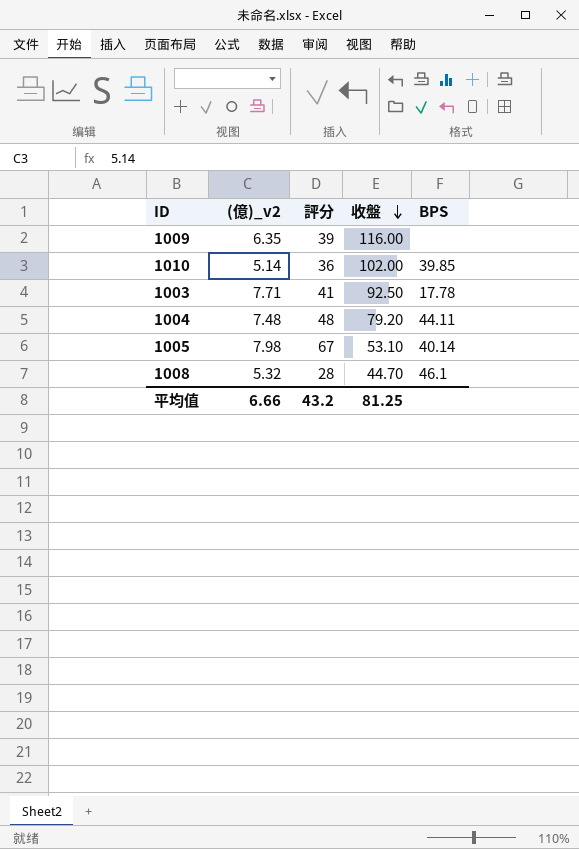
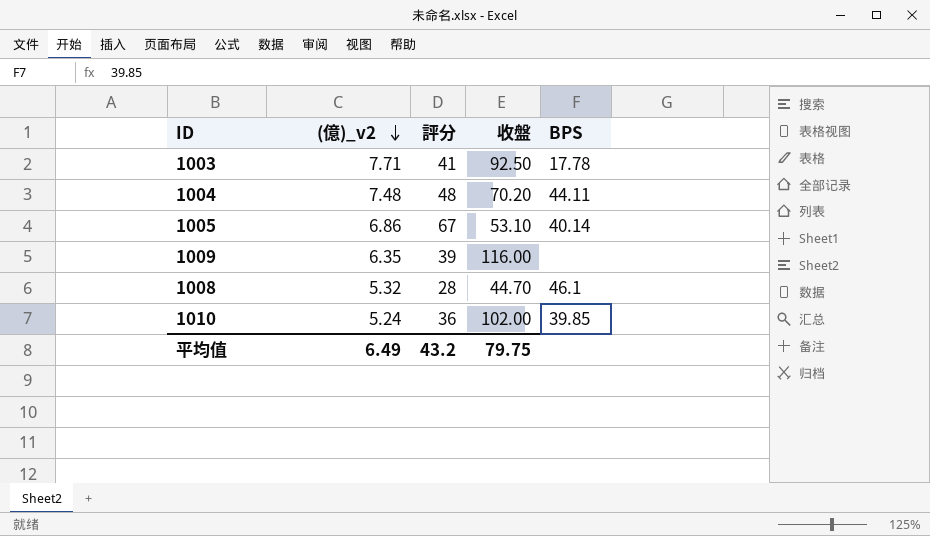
row order: 收盤 descending -> (億)_v2 descending
1004 | 收盤: 79.20 -> 70.20
1005 | (億)_v2: 7.98 -> 6.86
1010 | (億)_v2: 5.14 -> 5.24
平均值 | (億)_v2: 6.66 -> 6.49
平均值 | 收盤: 81.25 -> 79.75

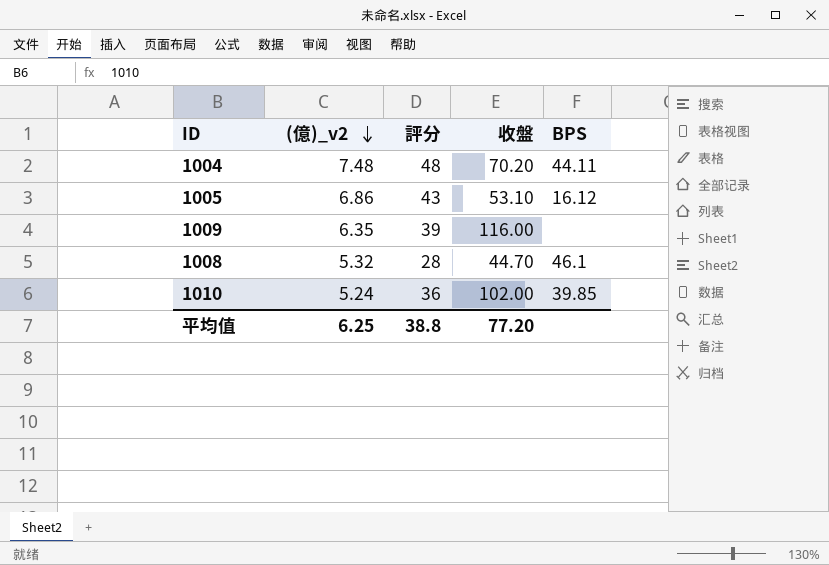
row 1003: 7.71 | 41 | 92.50 | 17.78 -> none
1005 | 評分: 67 -> 43
1005 | BPS: 40.14 -> 16.12
平均值 | (億)_v2: 6.49 -> 6.25
平均值 | 評分: 43.2 -> 38.8
平均值 | 收盤: 79.75 -> 77.20

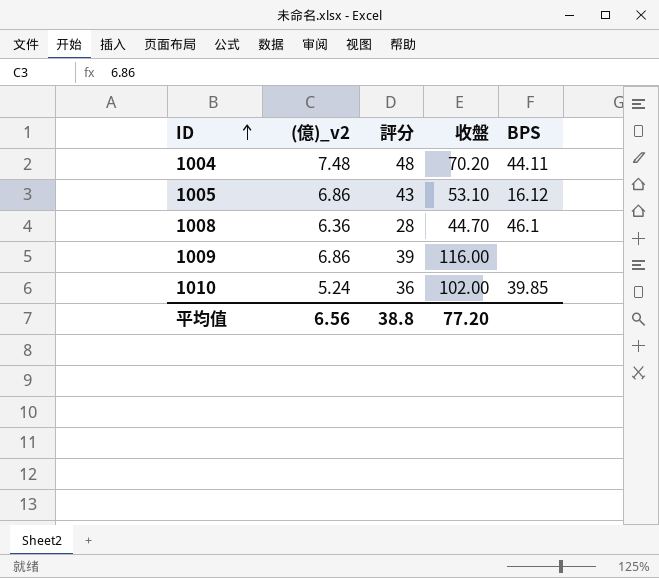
row order: (億)_v2 descending -> ID ascending
1008 | (億)_v2: 5.32 -> 6.36
1009 | (億)_v2: 6.35 -> 6.86
平均值 | (億)_v2: 6.25 -> 6.56

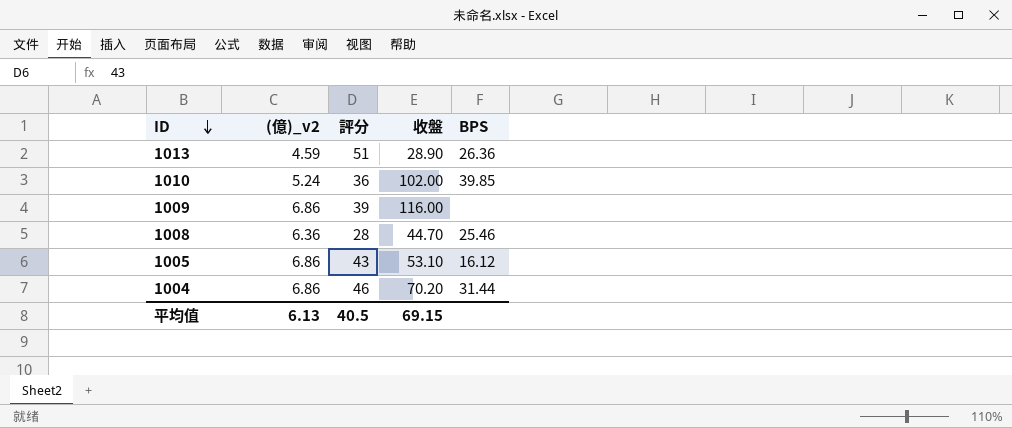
row order: ID ascending -> ID descending
row 1013: none -> 4.59 | 51 | 28.90 | 26.36
1008 | BPS: 46.1 -> 25.46
1004 | (億)_v2: 7.48 -> 6.86
1004 | 評分: 48 -> 46
1004 | BPS: 44.11 -> 31.44
平均值 | (億)_v2: 6.56 -> 6.13
平均值 | 評分: 38.8 -> 40.5
平均值 | 收盤: 77.20 -> 69.15

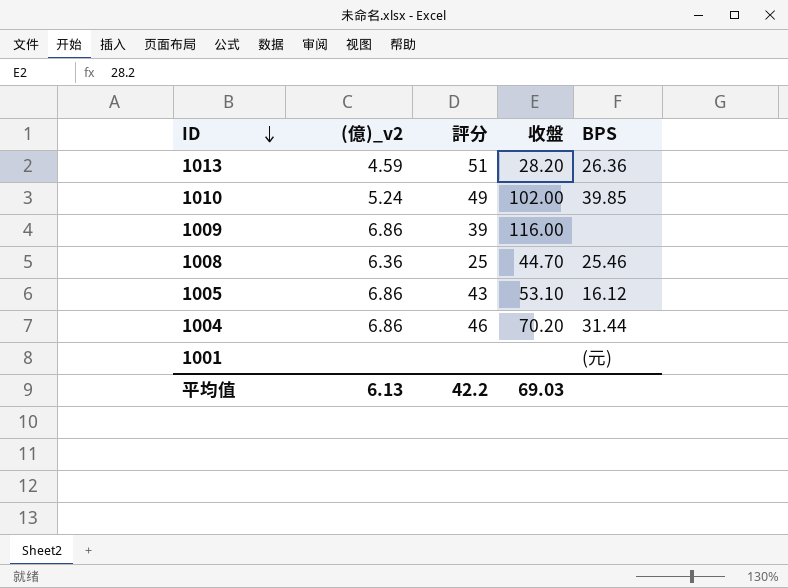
1013 | 收盤: 28.90 -> 28.20
1010 | 評分: 36 -> 49
1008 | 評分: 28 -> 25
row 1001: none -> none | none | none | (元)
平均值 | 評分: 40.5 -> 42.2
平均值 | 收盤: 69.15 -> 69.03

